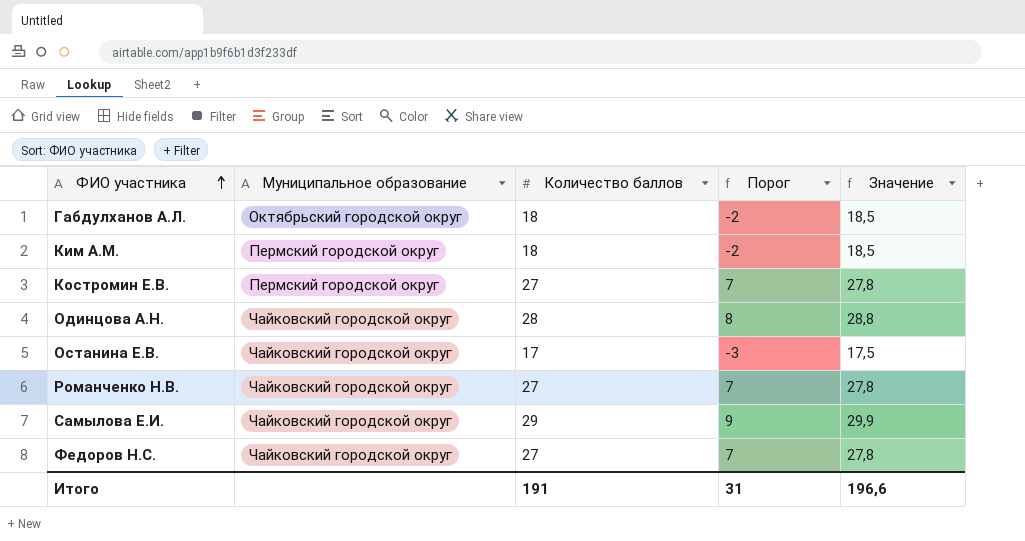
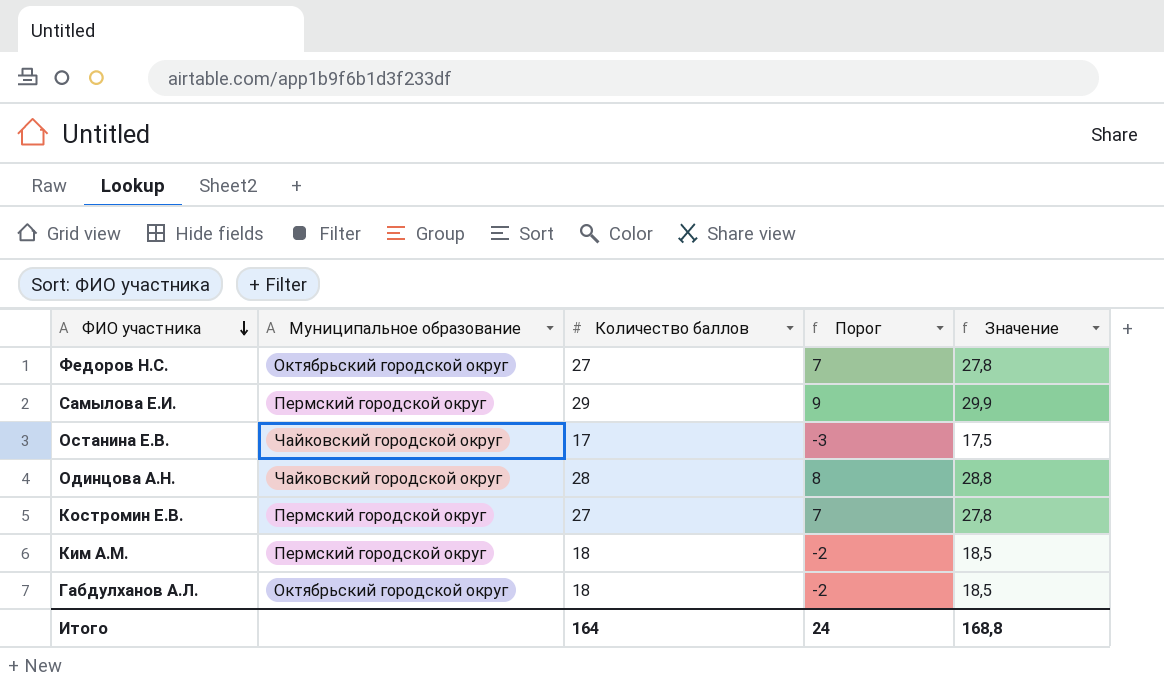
row order: ФИО участника ascending -> ФИО участника descending
row Романченко Н.В.: Чайковский городской округ | 27 | 7 | 27,8 -> none
Федоров Н.С. | Муниципальное образование: Чайковский городской округ -> Октябрьский городской округ
Самылова Е.И. | Муниципальное образование: Чайковский городской округ -> Пермский городской округ
Итого | Количество баллов: 191 -> 164
Итого | Порог: 31 -> 24
Итого | Значение: 196,6 -> 168,8

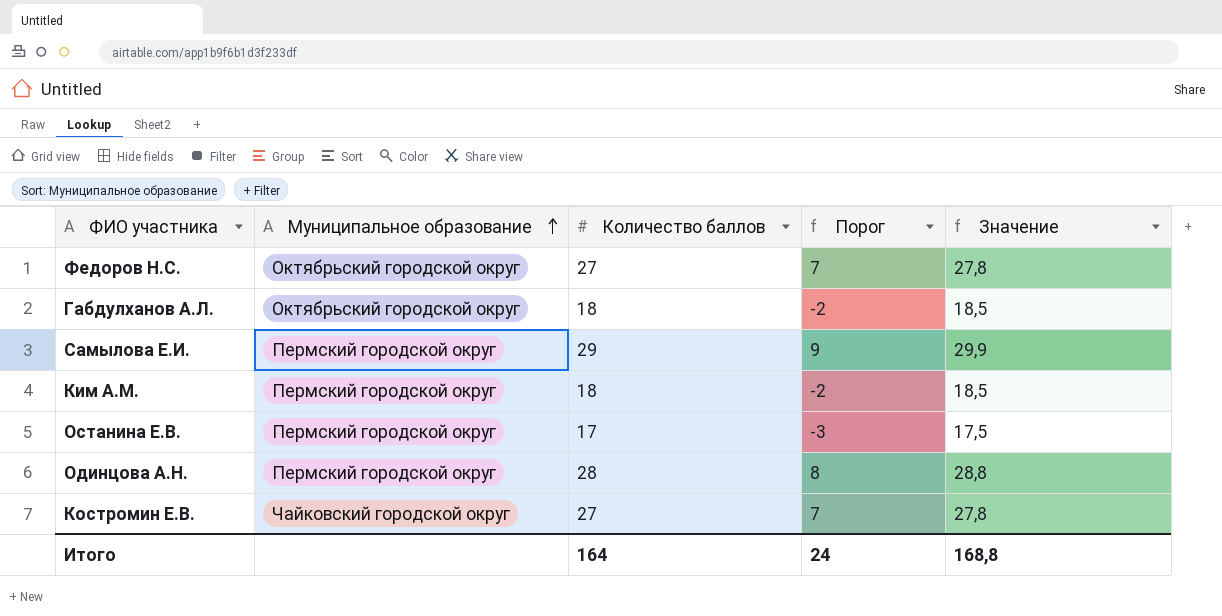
row order: ФИО участника descending -> Муниципальное образование ascending
Останина Е.В. | Муниципальное образование: Чайковский городской округ -> Пермский городской округ
Одинцова А.Н. | Муниципальное образование: Чайковский городской округ -> Пермский городской округ
Костромин Е.В. | Муниципальное образование: Пермский городской округ -> Чайковский городской округ

